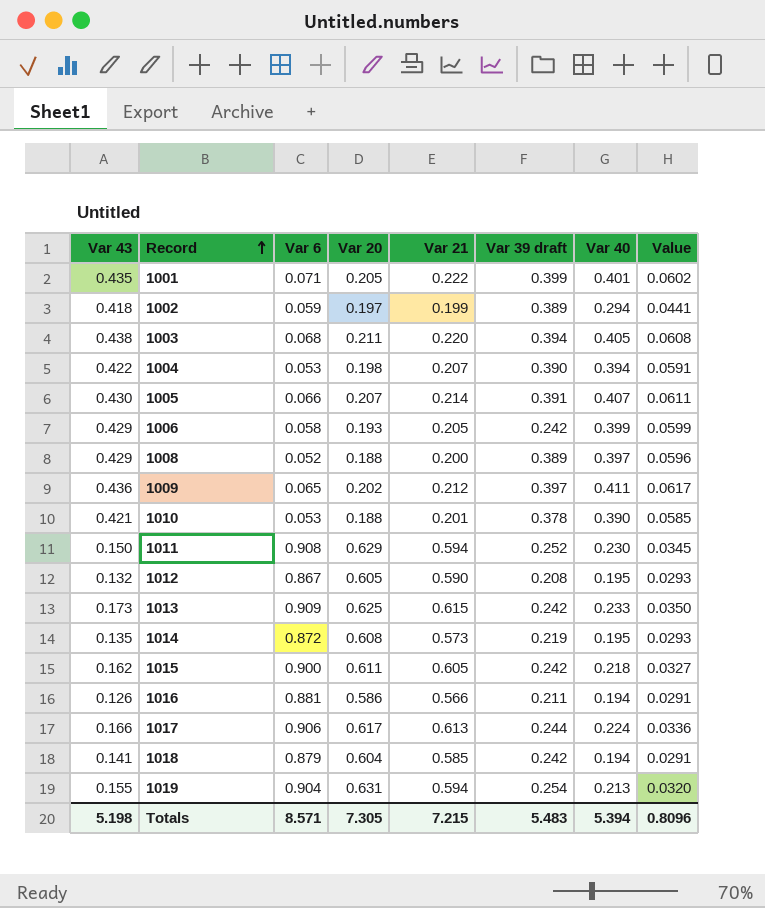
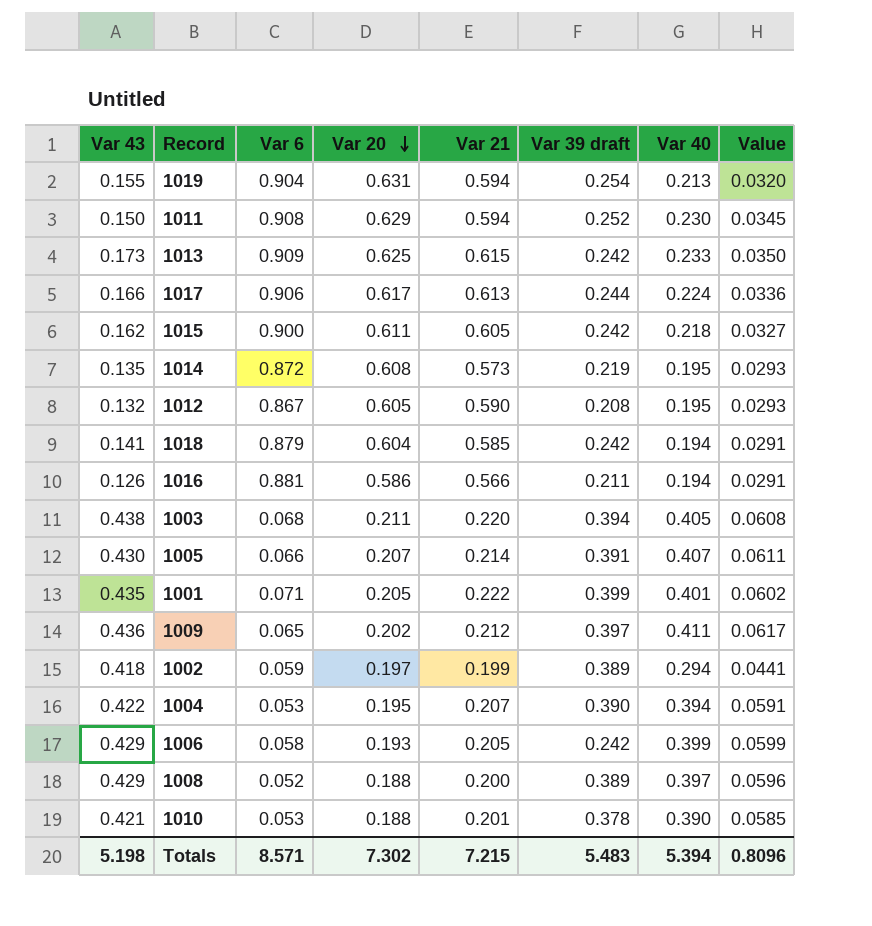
row order: Record ascending -> Var 20 descending
1004 | Var 20: 0.198 -> 0.195
Totals | Var 20: 7.305 -> 7.302

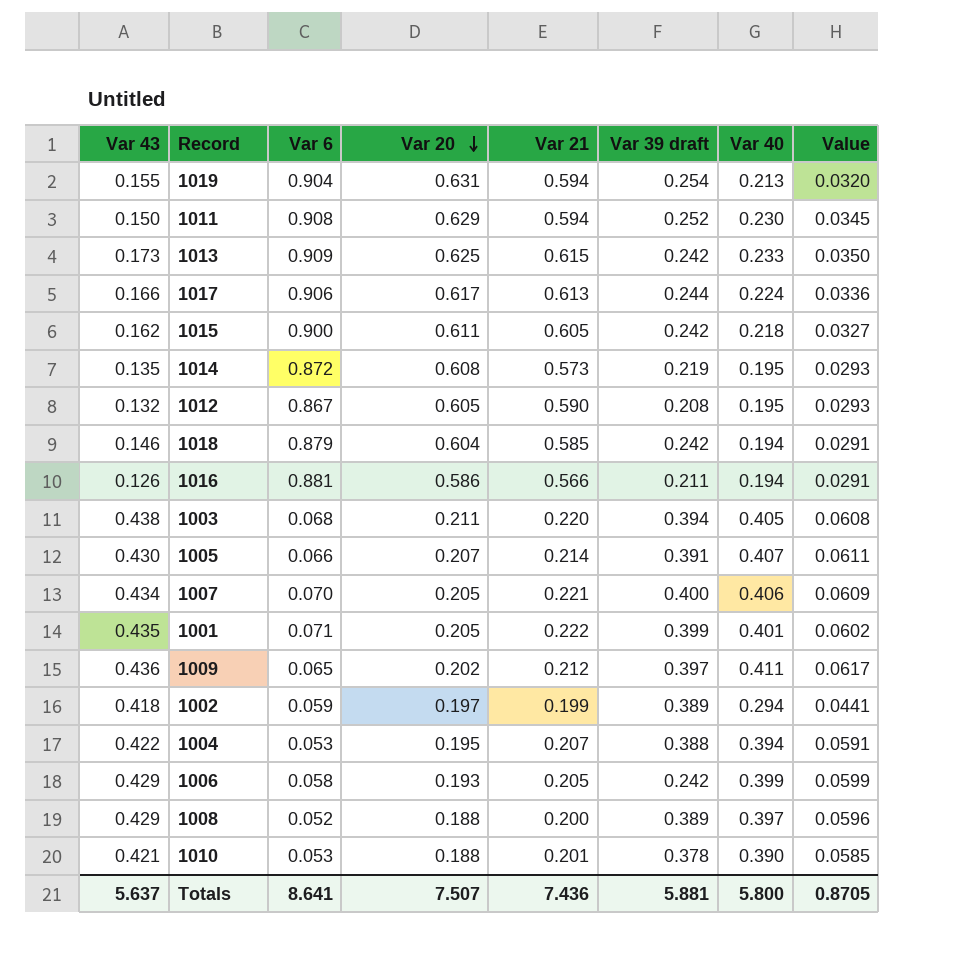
1018 | Var 43: 0.141 -> 0.146
row 1007: none -> 0.434 | 0.070 | 0.205 | 0.221 | 0.400 | 0.406 | 0.0609
1004 | Var 39 draft: 0.390 -> 0.388
Totals | Var 43: 5.198 -> 5.637
Totals | Var 6: 8.571 -> 8.641
Totals | Var 20: 7.302 -> 7.507
Totals | Var 21: 7.215 -> 7.436
Totals | Var 39 draft: 5.483 -> 5.881
Totals | Var 40: 5.394 -> 5.800
Totals | Value: 0.8096 -> 0.8705

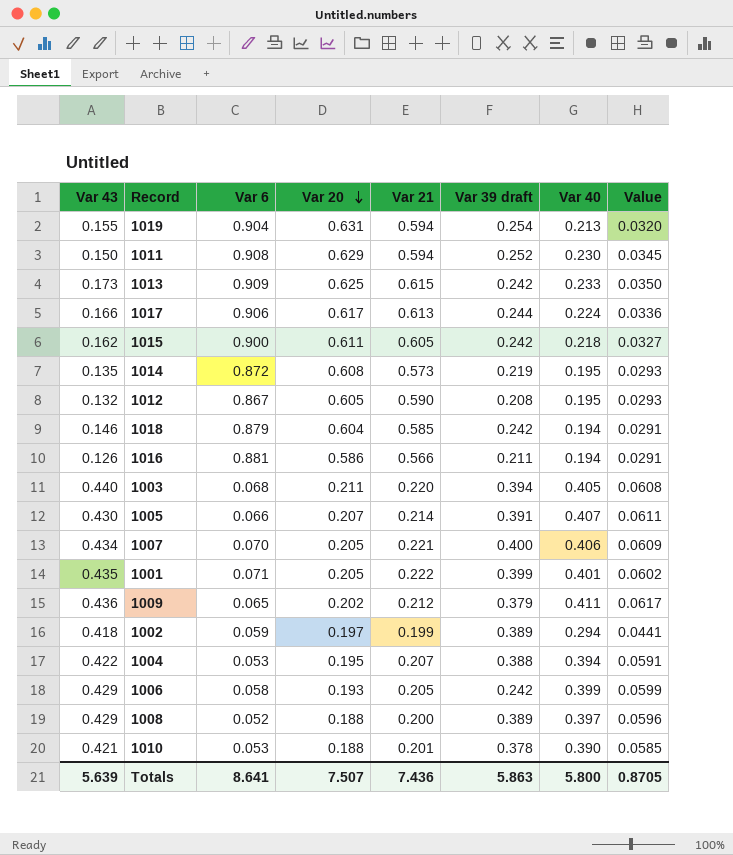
1003 | Var 43: 0.438 -> 0.440
1009 | Var 39 draft: 0.397 -> 0.379
Totals | Var 43: 5.637 -> 5.639
Totals | Var 39 draft: 5.881 -> 5.863

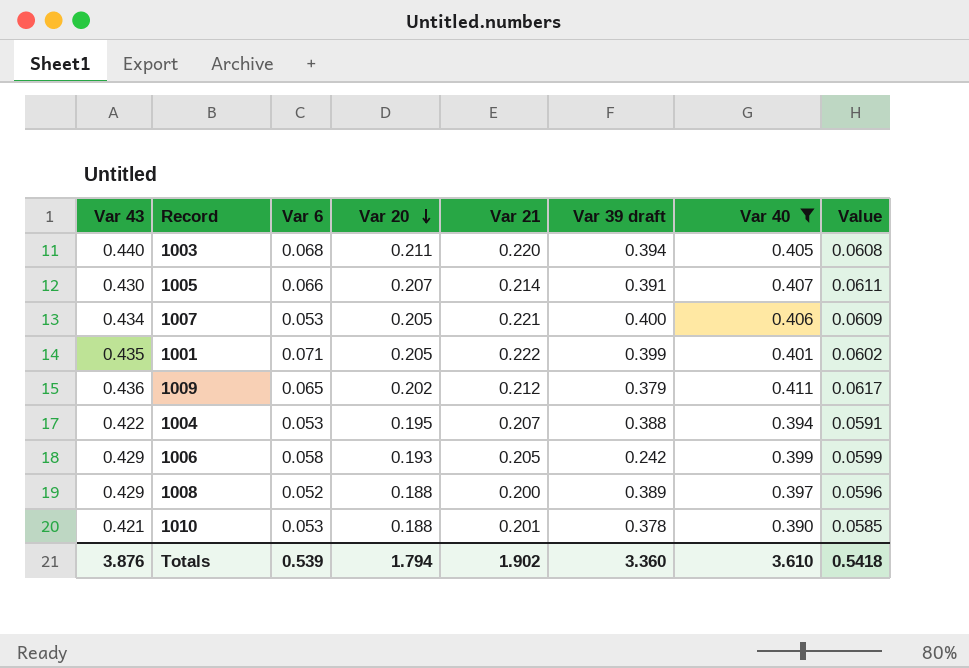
filter: none -> Var 40 >= 0.390
1007 | Var 6: 0.070 -> 0.053
Totals | Var 43: 5.639 -> 3.876
Totals | Var 6: 8.641 -> 0.539
Totals | Var 20: 7.507 -> 1.794
Totals | Var 21: 7.436 -> 1.902
Totals | Var 39 draft: 5.863 -> 3.360
Totals | Var 40: 5.800 -> 3.610
Totals | Value: 0.8705 -> 0.5418

